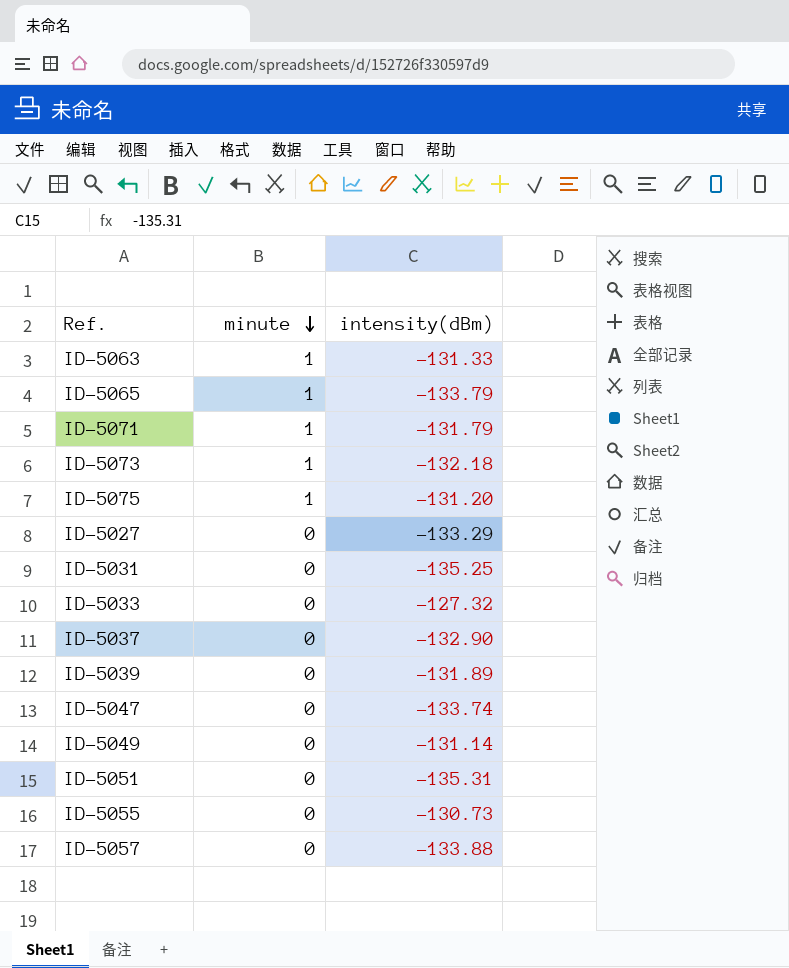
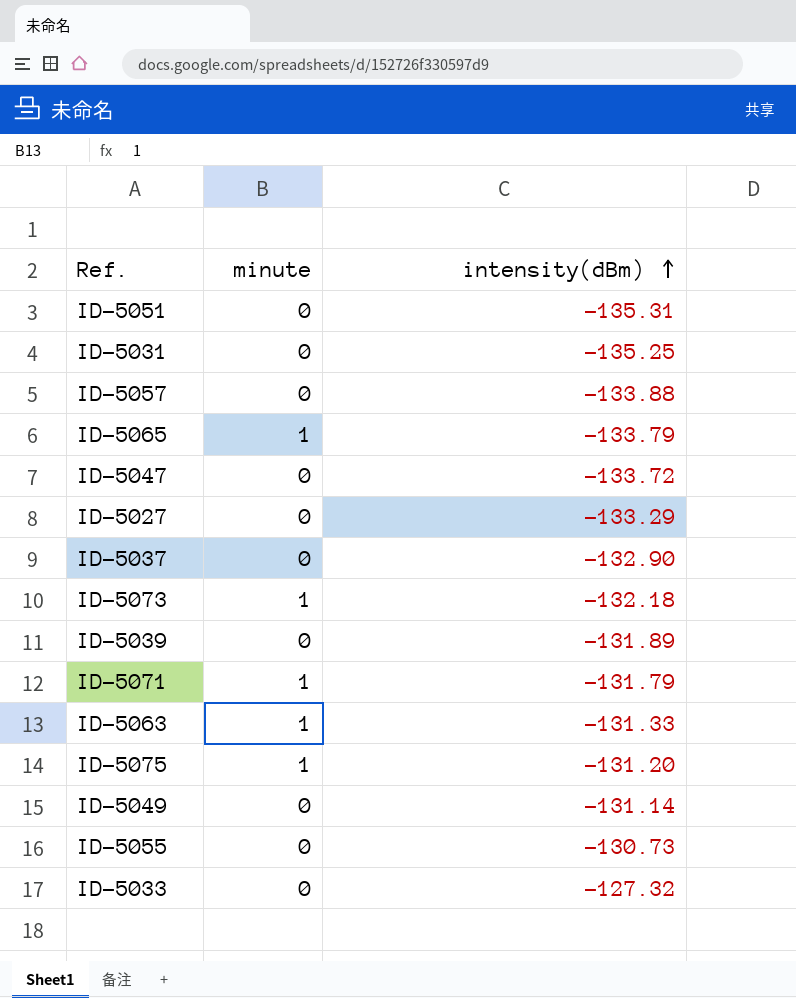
row order: minute descending -> intensity(dBm) ascending
ID-5047 | intensity(dBm): -133.74 -> -133.72

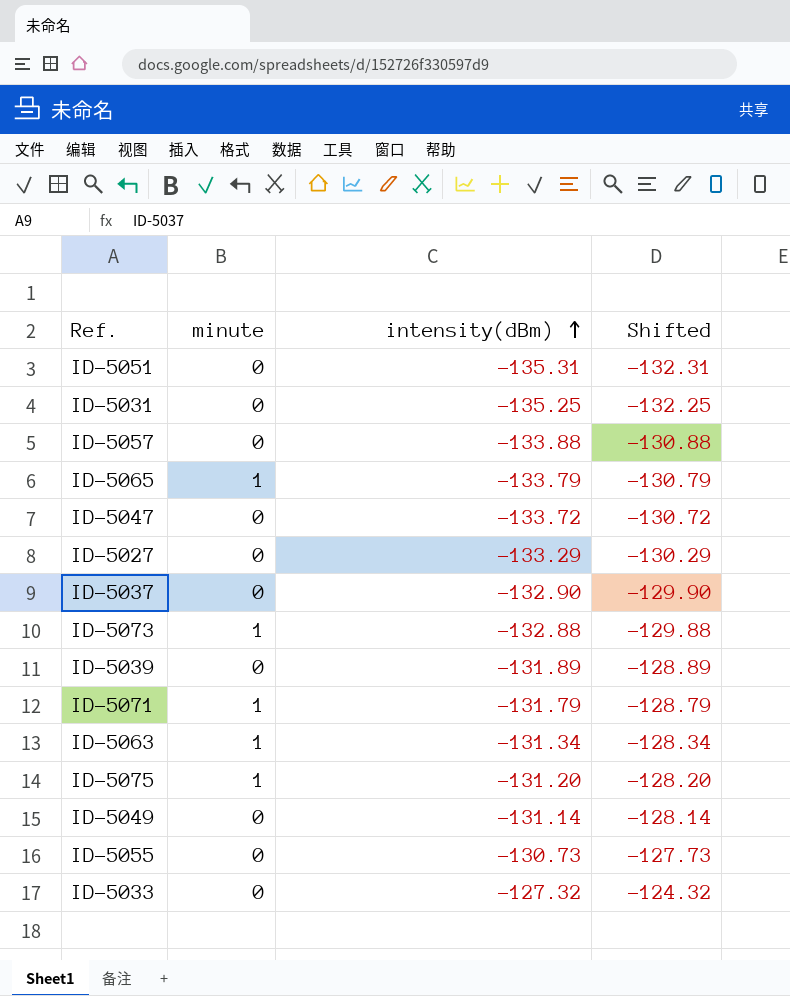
column Shifted | formula: none -> [intensity(dBm)] + 3
ID-5073 | intensity(dBm): -132.18 -> -132.88
ID-5063 | intensity(dBm): -131.33 -> -131.34

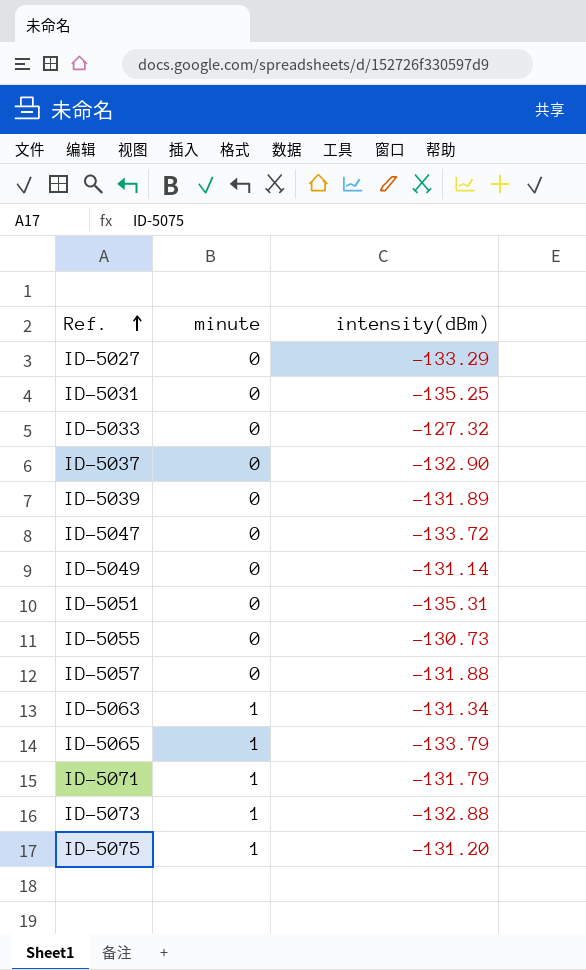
row order: intensity(dBm) ascending -> Ref. ascending
column Shifted | formula: [intensity(dBm)] + 3 -> none
ID-5057 | intensity(dBm): -133.88 -> -131.88

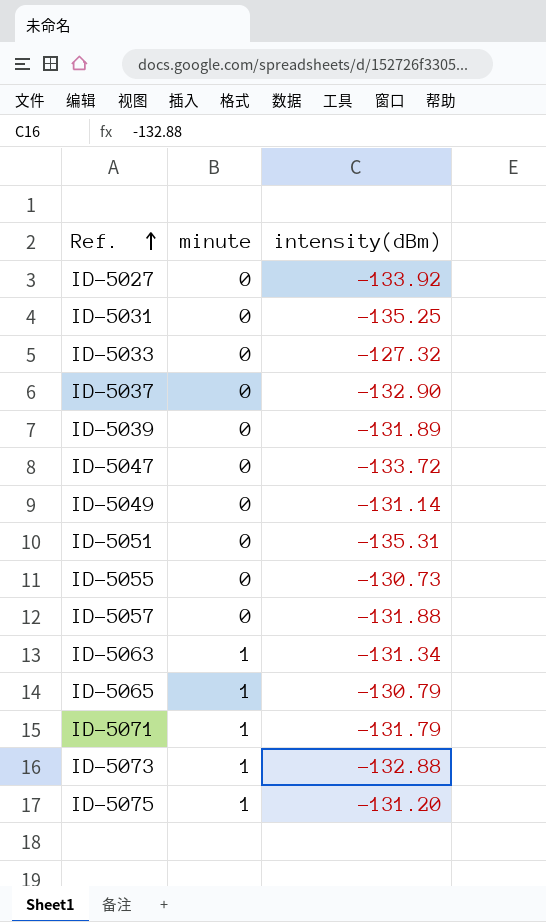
ID-5027 | intensity(dBm): -133.29 -> -133.92
ID-5065 | intensity(dBm): -133.79 -> -130.79

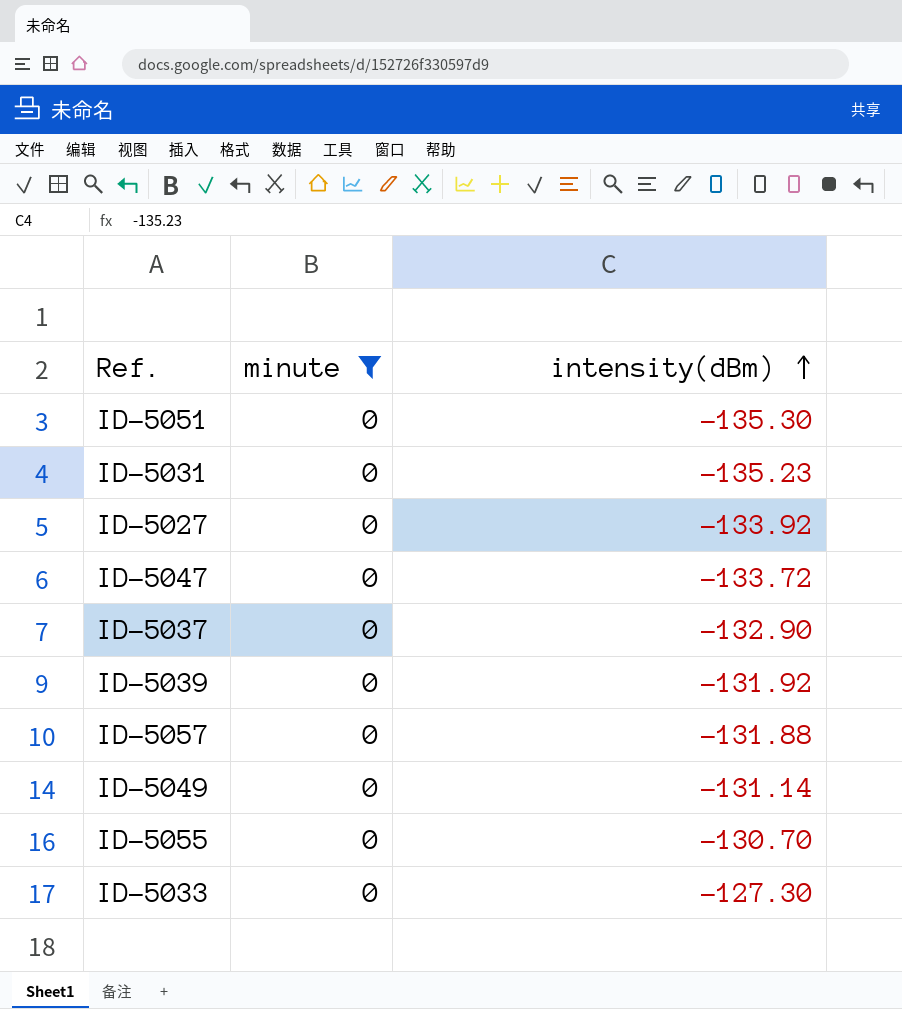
filter: none -> minute = 0
row order: Ref. ascending -> intensity(dBm) ascending
ID-5051 | intensity(dBm): -135.31 -> -135.30
ID-5031 | intensity(dBm): -135.25 -> -135.23
ID-5039 | intensity(dBm): -131.89 -> -131.92
ID-5055 | intensity(dBm): -130.73 -> -130.70
ID-5033 | intensity(dBm): -127.32 -> -127.30

